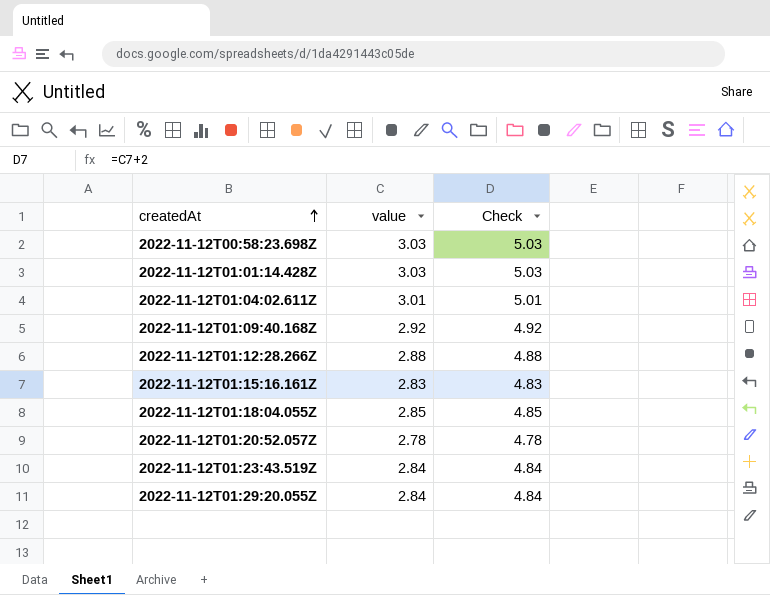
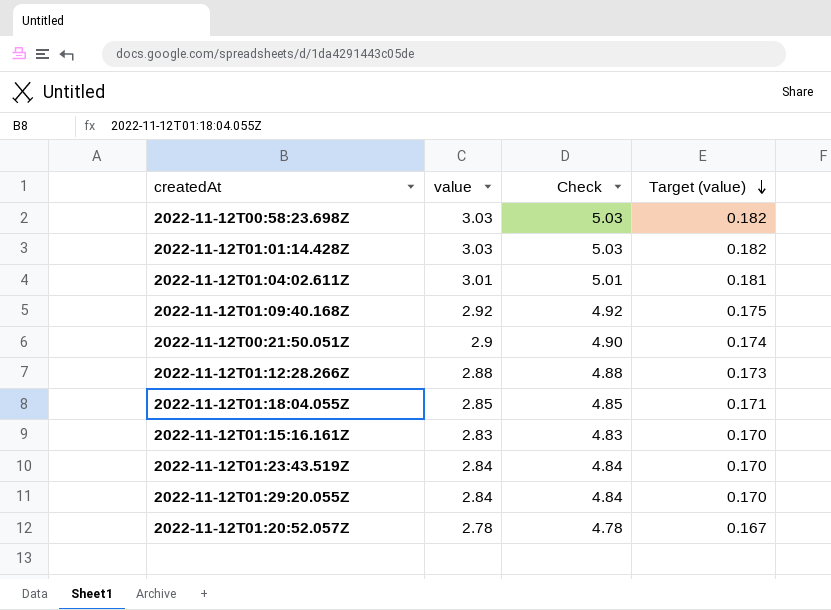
row order: createdAt ascending -> Target (value) descending
column Target (value) | formula: none -> [value] * 0.06
row 2022-11-12T00:21:50.051Z: none -> 2.9 | 4.90 | 0.174

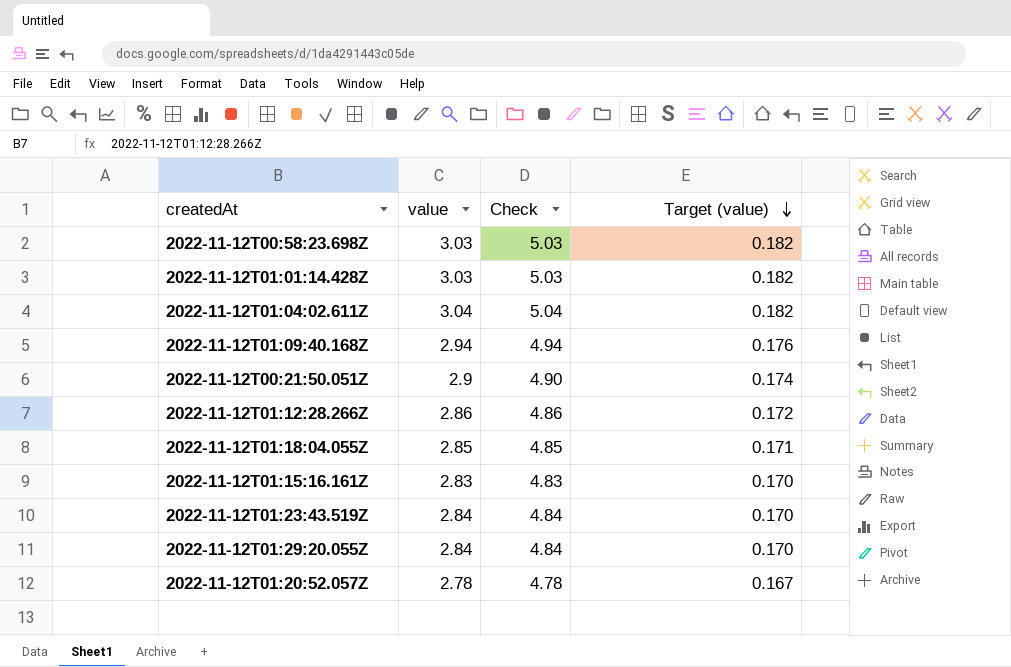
2022-11-12T01:04:02.611Z | value: 3.01 -> 3.04
2022-11-12T01:04:02.611Z | Check: 5.01 -> 5.04
2022-11-12T01:04:02.611Z | Target (value): 0.181 -> 0.182
2022-11-12T01:09:40.168Z | value: 2.92 -> 2.94
2022-11-12T01:09:40.168Z | Check: 4.92 -> 4.94
2022-11-12T01:09:40.168Z | Target (value): 0.175 -> 0.176
2022-11-12T01:12:28.266Z | value: 2.88 -> 2.86
2022-11-12T01:12:28.266Z | Check: 4.88 -> 4.86
2022-11-12T01:12:28.266Z | Target (value): 0.173 -> 0.172

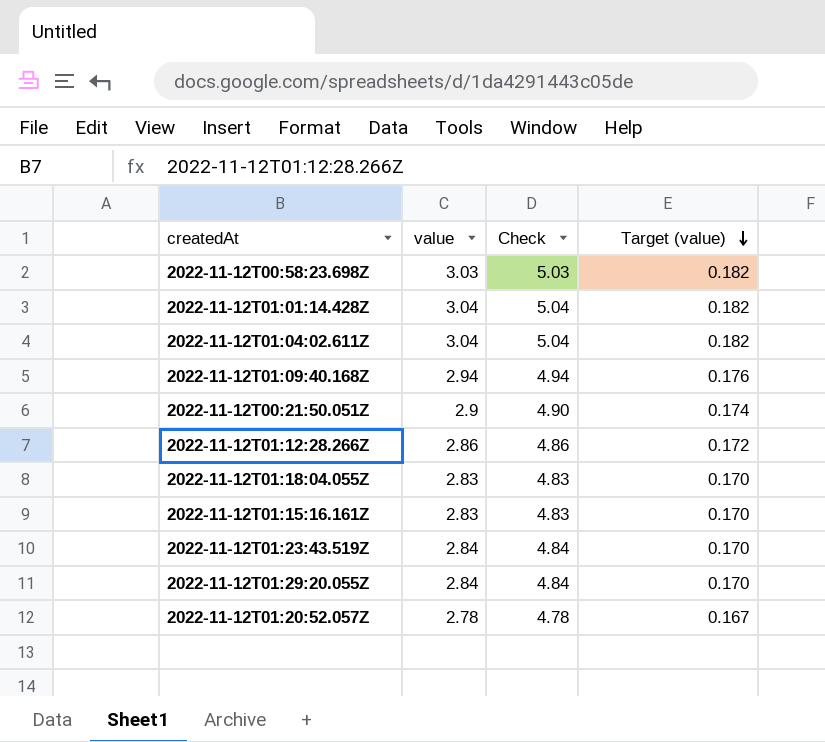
2022-11-12T01:01:14.428Z | value: 3.03 -> 3.04
2022-11-12T01:01:14.428Z | Check: 5.03 -> 5.04
2022-11-12T01:18:04.055Z | value: 2.85 -> 2.83
2022-11-12T01:18:04.055Z | Check: 4.85 -> 4.83
2022-11-12T01:18:04.055Z | Target (value): 0.171 -> 0.170

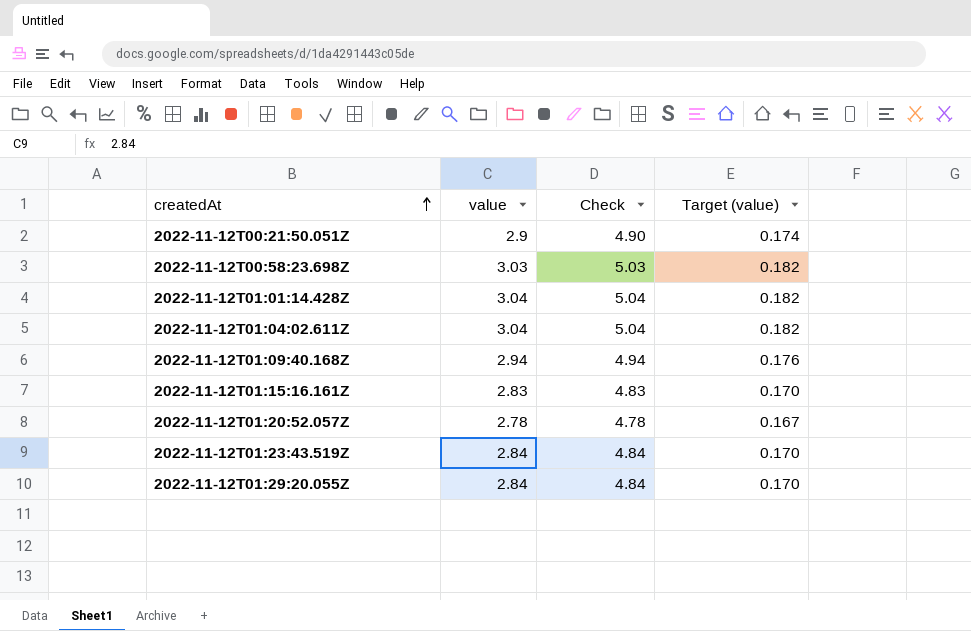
row order: Target (value) descending -> createdAt ascending
row 2022-11-12T01:12:28.266Z: 2.86 | 4.86 | 0.172 -> none
row 2022-11-12T01:18:04.055Z: 2.83 | 4.83 | 0.170 -> none

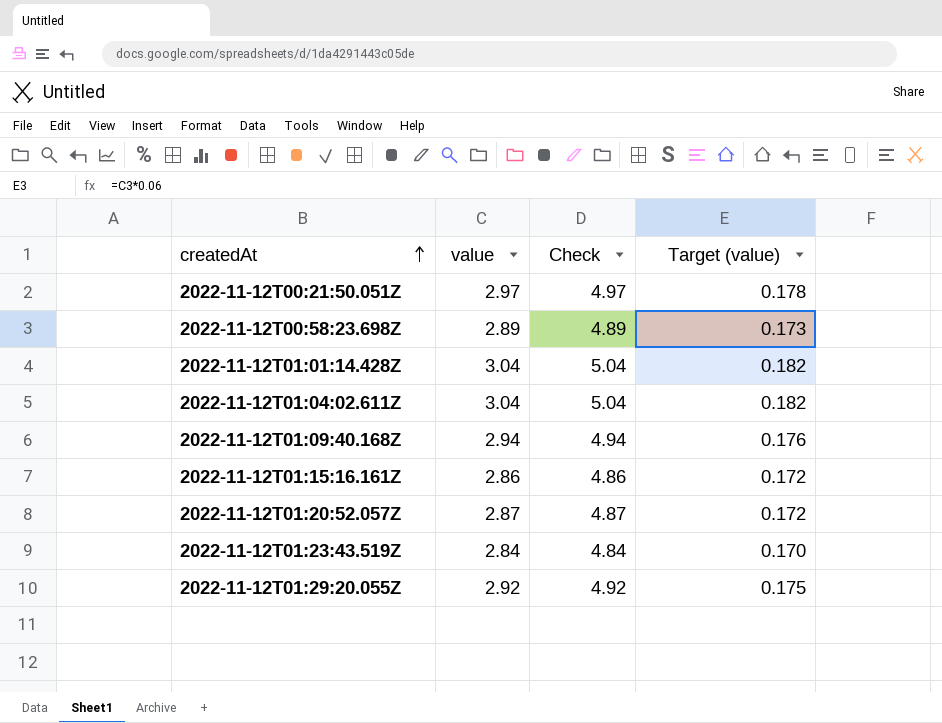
2022-11-12T00:21:50.051Z | value: 2.9 -> 2.97
2022-11-12T00:21:50.051Z | Check: 4.90 -> 4.97
2022-11-12T00:21:50.051Z | Target (value): 0.174 -> 0.178
2022-11-12T00:58:23.698Z | value: 3.03 -> 2.89
2022-11-12T00:58:23.698Z | Check: 5.03 -> 4.89
2022-11-12T00:58:23.698Z | Target (value): 0.182 -> 0.173
2022-11-12T01:15:16.161Z | value: 2.83 -> 2.86
2022-11-12T01:15:16.161Z | Check: 4.83 -> 4.86
2022-11-12T01:15:16.161Z | Target (value): 0.170 -> 0.172
2022-11-12T01:20:52.057Z | value: 2.78 -> 2.87
2022-11-12T01:20:52.057Z | Check: 4.78 -> 4.87
2022-11-12T01:20:52.057Z | Target (value): 0.167 -> 0.172
2022-11-12T01:29:20.055Z | value: 2.84 -> 2.92
2022-11-12T01:29:20.055Z | Check: 4.84 -> 4.92
2022-11-12T01:29:20.055Z | Target (value): 0.170 -> 0.175

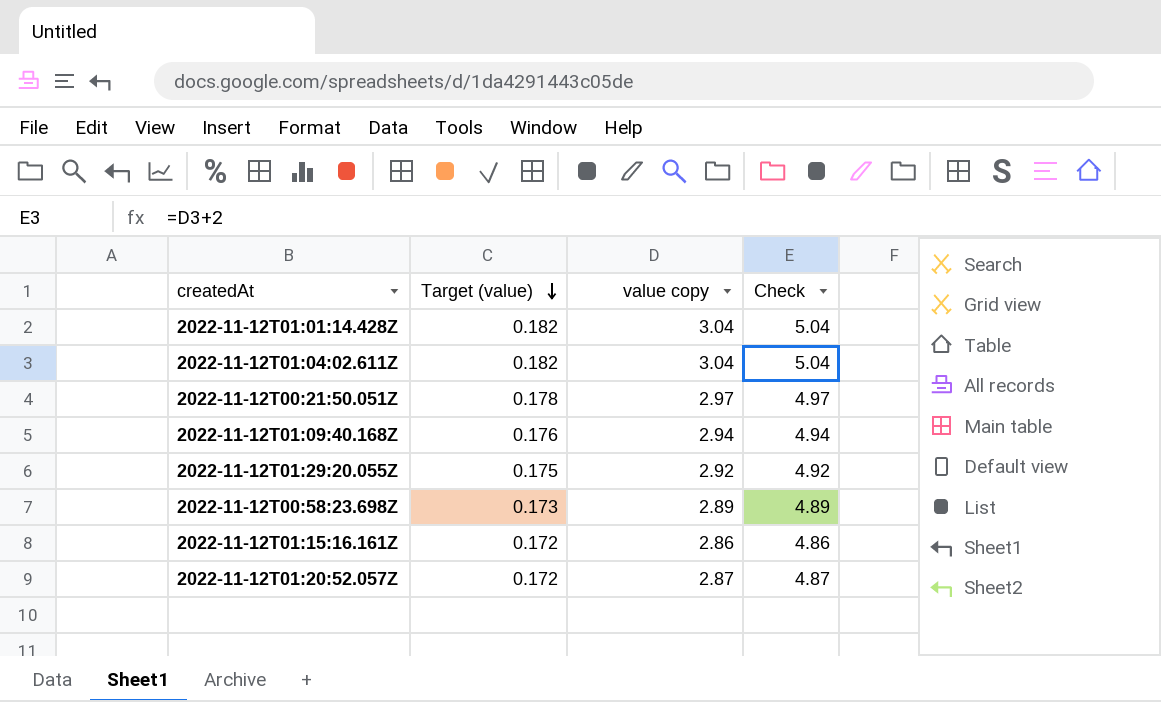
row order: createdAt ascending -> Target (value) descending
column Target (value) | position: 4 -> 2
column name: value -> value copy
row 2022-11-12T01:23:43.519Z: 2.84 | 4.84 | 0.170 -> none

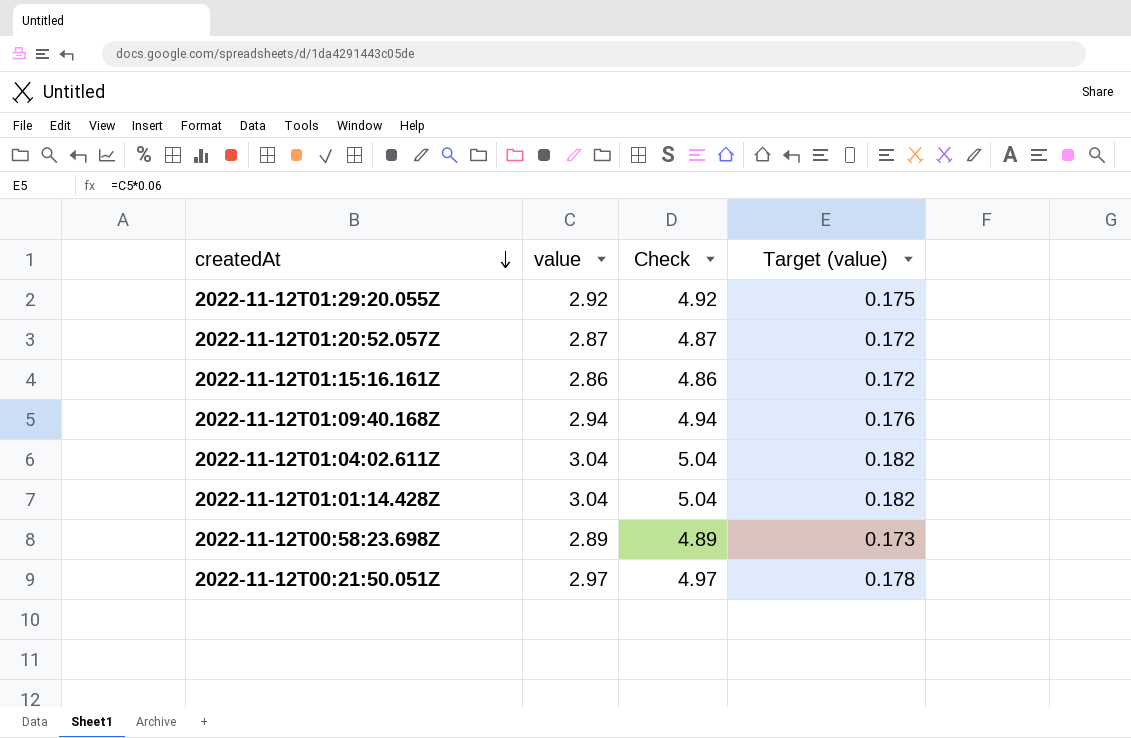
row order: Target (value) descending -> createdAt descending
column name: value copy -> value
column Target (value) | position: 2 -> 4

